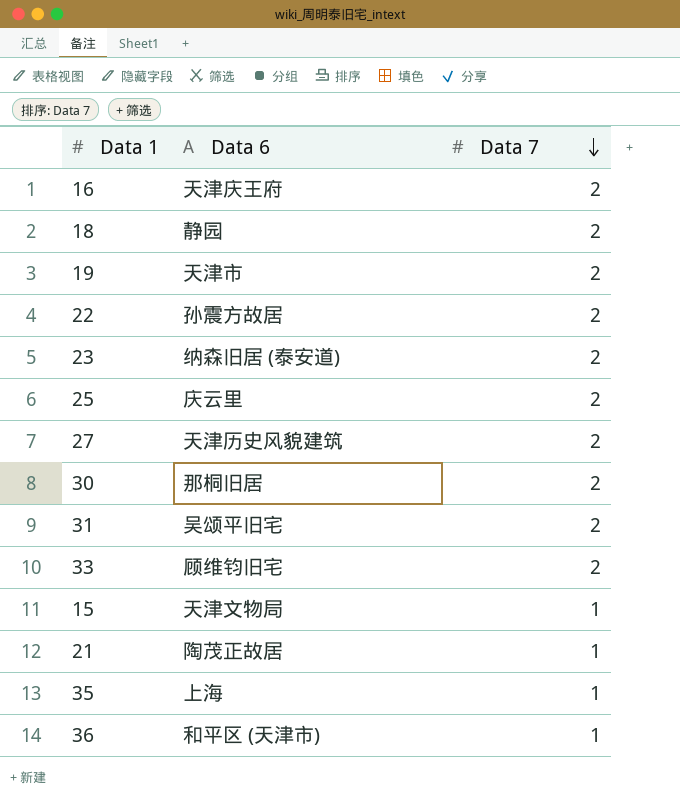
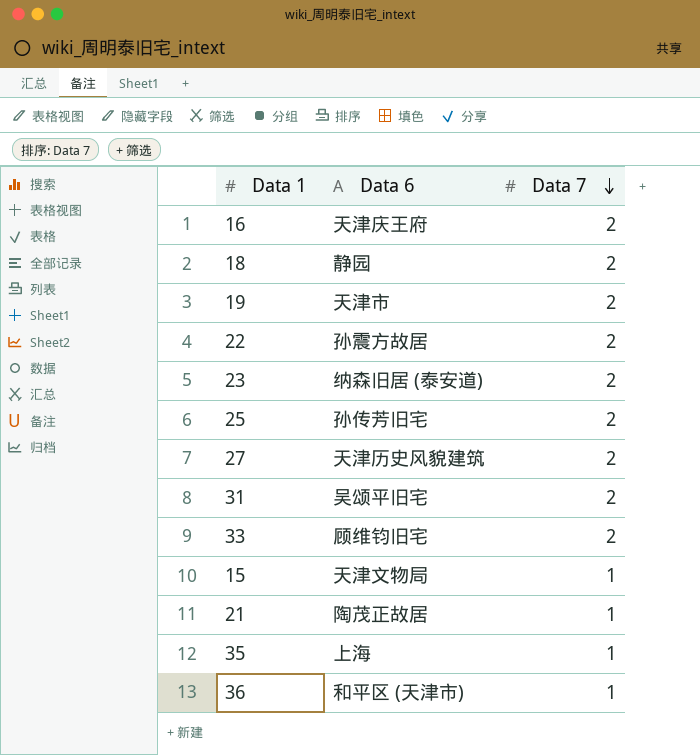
row 30: 那桐旧居 | 2 -> none
25 | Data 6: 庆云里 -> 孙传芳旧宅

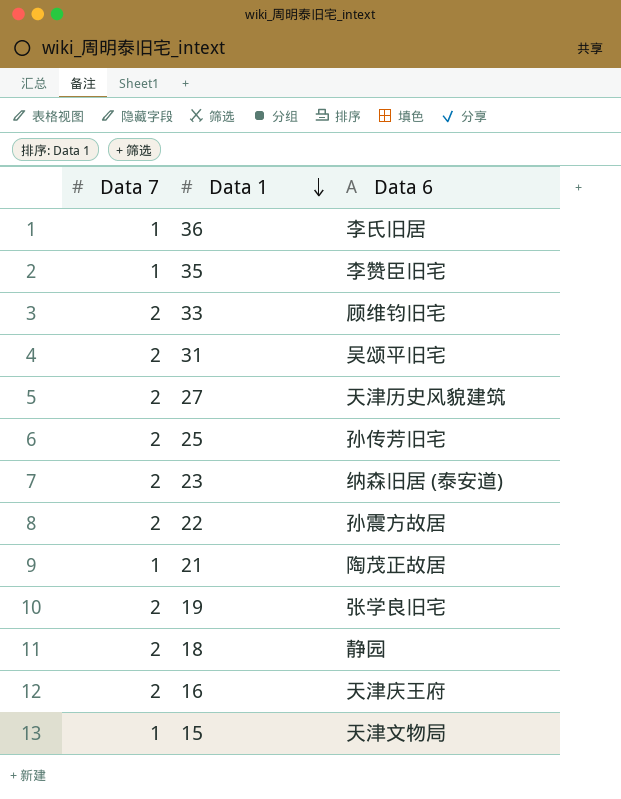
row order: Data 7 descending -> Data 1 descending
column Data 7 | position: 3 -> 1
36 | Data 6: 和平区 (天津市) -> 李氏旧居
35 | Data 6: 上海 -> 李赞臣旧宅
19 | Data 6: 天津市 -> 张学良旧宅

